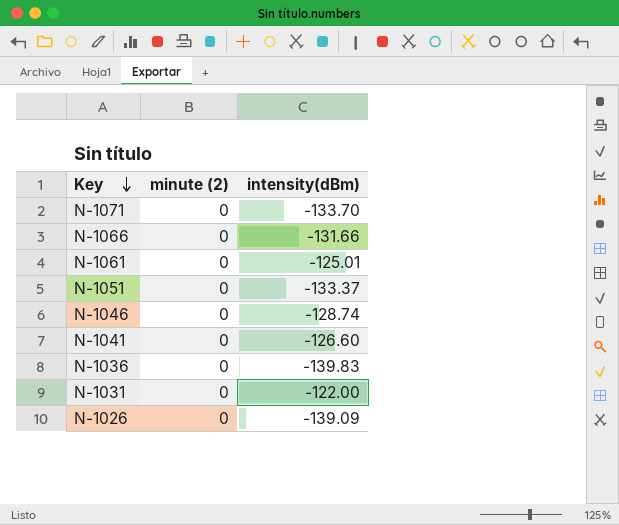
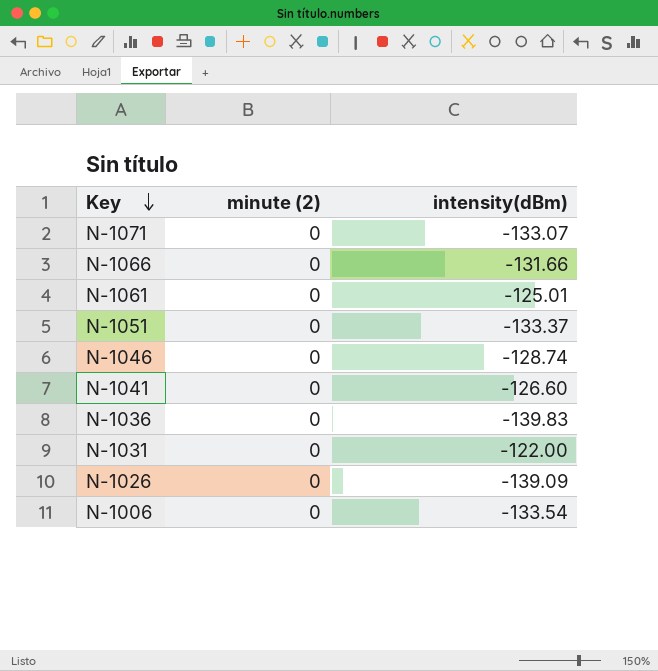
N-1071 | intensity(dBm): -133.70 -> -133.07
row N-1006: none -> 0 | -133.54

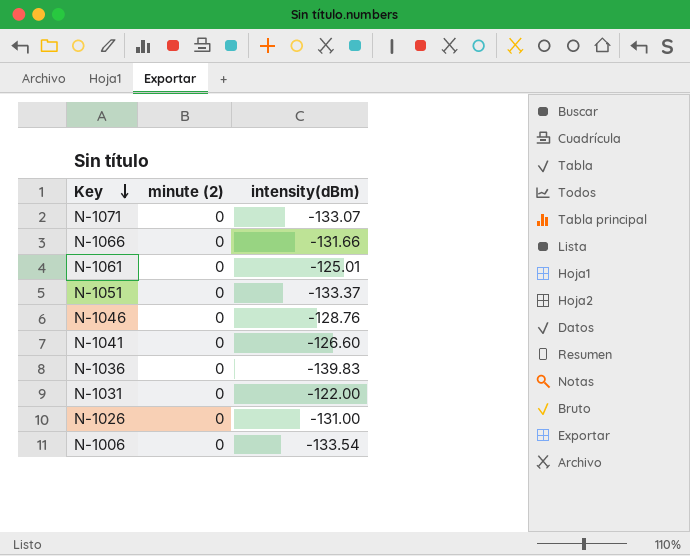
N-1046 | intensity(dBm): -128.74 -> -128.76
N-1026 | intensity(dBm): -139.09 -> -131.00

